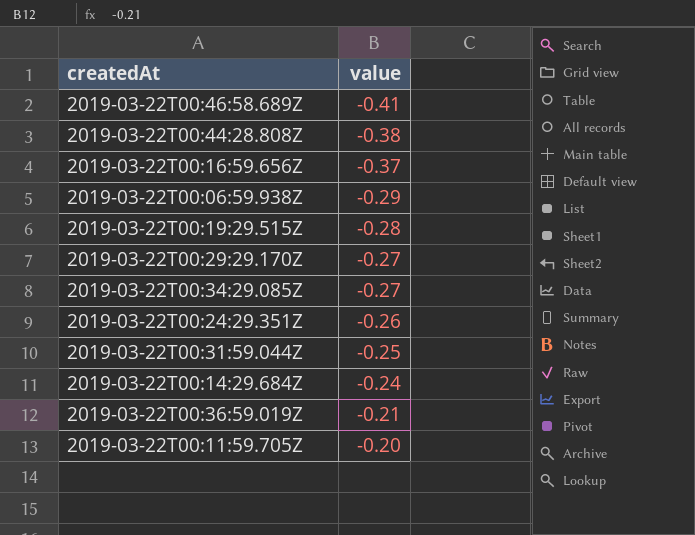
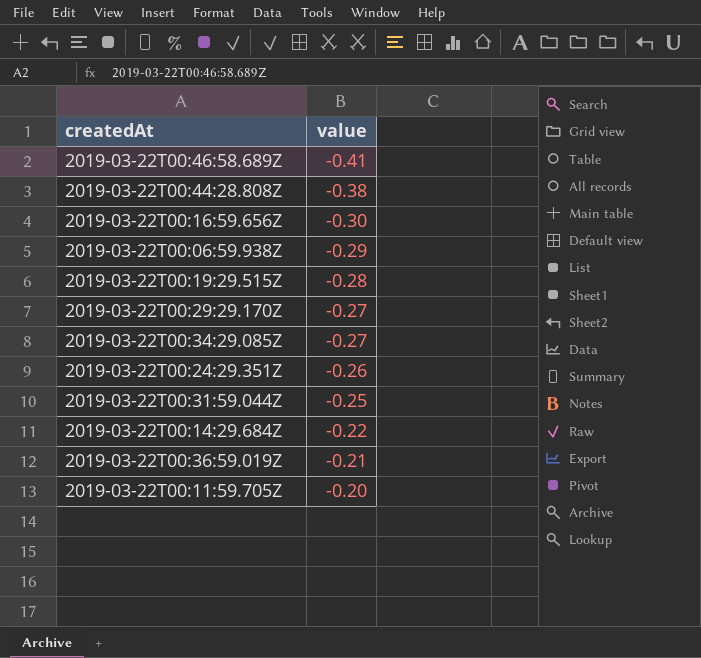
2019-03-22T00:16:59.656Z | value: -0.37 -> -0.30
2019-03-22T00:14:29.684Z | value: -0.24 -> -0.22

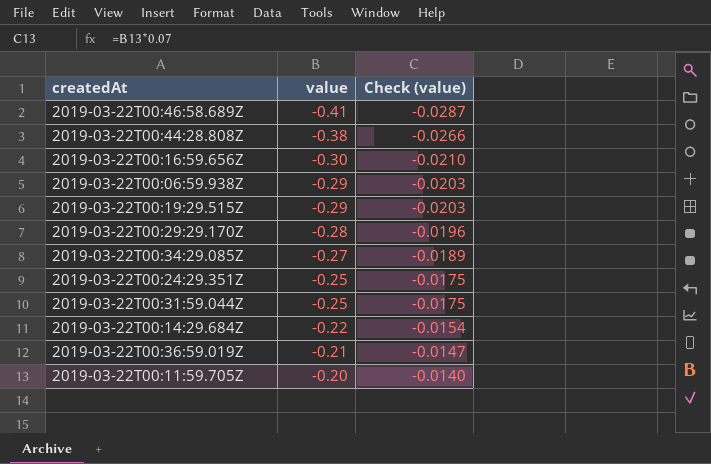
column Check (value) | formula: none -> [value] * 0.07
2019-03-22T00:19:29.515Z | value: -0.28 -> -0.29
2019-03-22T00:29:29.170Z | value: -0.27 -> -0.28
2019-03-22T00:24:29.351Z | value: -0.26 -> -0.25

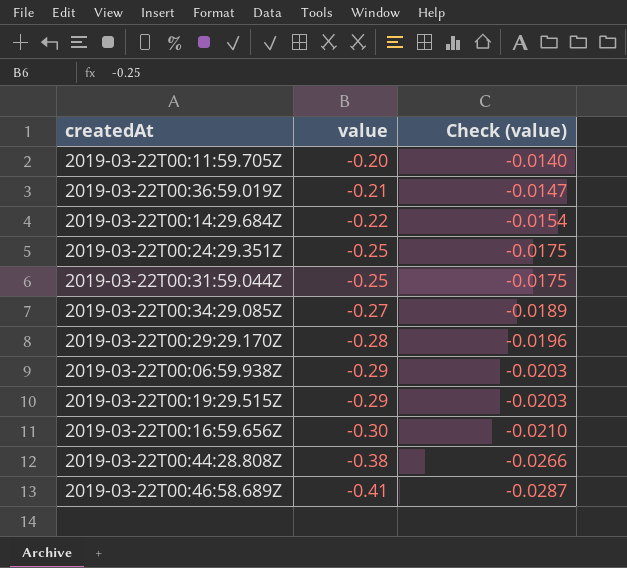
row order: value ascending -> value descending

